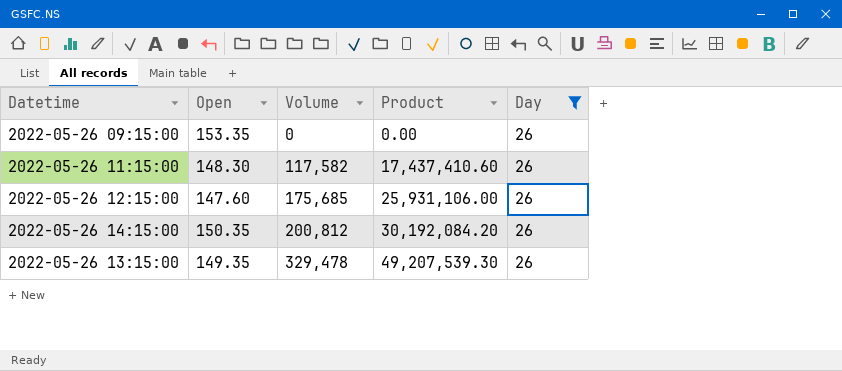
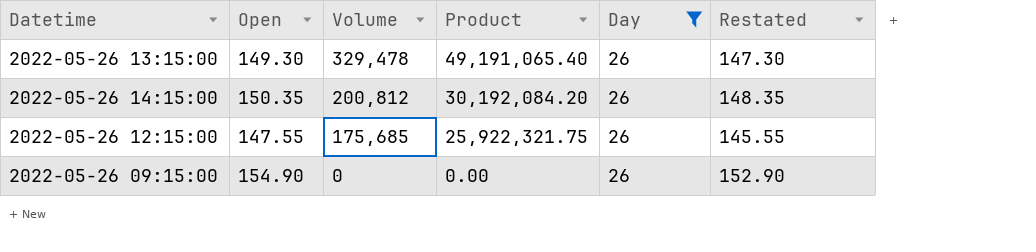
row order: Volume ascending -> Volume descending
column Restated | formula: none -> [Open] - 2
row 2022-05-26 11:15:00: 148.30 | 117,582 | 17,437,410.60 | 26 -> none
2022-05-26 13:15:00 | Open: 149.35 -> 149.30
2022-05-26 13:15:00 | Product: 49,207,539.30 -> 49,191,065.40
2022-05-26 12:15:00 | Open: 147.60 -> 147.55
2022-05-26 12:15:00 | Product: 25,931,106.00 -> 25,922,321.75
2022-05-26 09:15:00 | Open: 153.35 -> 154.90

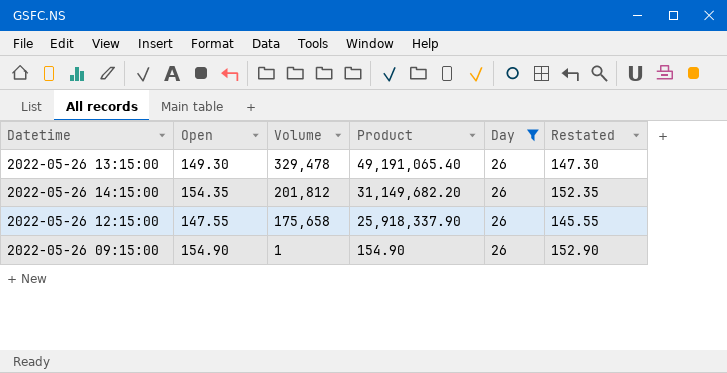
2022-05-26 14:15:00 | Open: 150.35 -> 154.35
2022-05-26 14:15:00 | Volume: 200,812 -> 201,812
2022-05-26 14:15:00 | Product: 30,192,084.20 -> 31,149,682.20
2022-05-26 14:15:00 | Restated: 148.35 -> 152.35
2022-05-26 12:15:00 | Volume: 175,685 -> 175,658
2022-05-26 12:15:00 | Product: 25,922,321.75 -> 25,918,337.90
2022-05-26 09:15:00 | Volume: 0 -> 1
2022-05-26 09:15:00 | Product: 0.00 -> 154.90

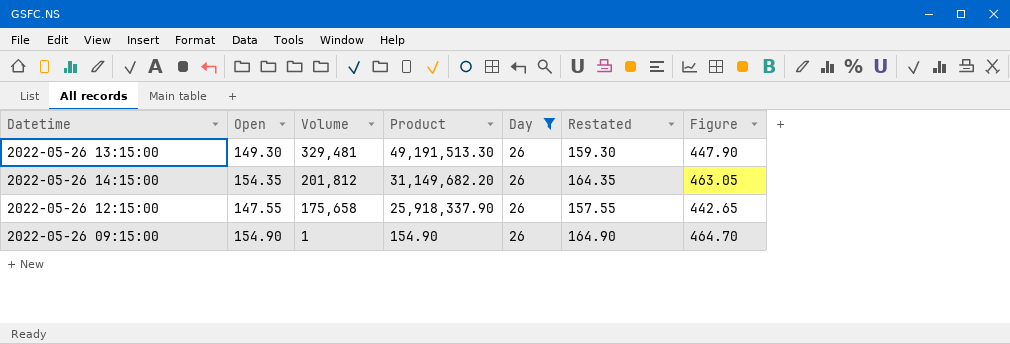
column Restated | formula: [Open] - 2 -> [Open] + 10
column Figure | formula: none -> [Open] * 3
2022-05-26 13:15:00 | Volume: 329,478 -> 329,481
2022-05-26 13:15:00 | Product: 49,191,065.40 -> 49,191,513.30

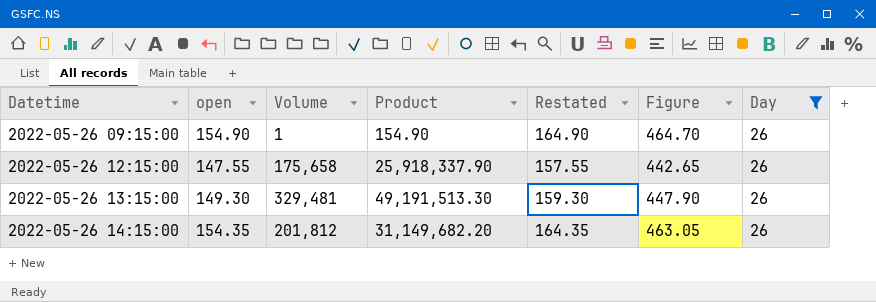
row order: Volume descending -> Datetime ascending
column name: Open -> open
column Day | position: 5 -> 7

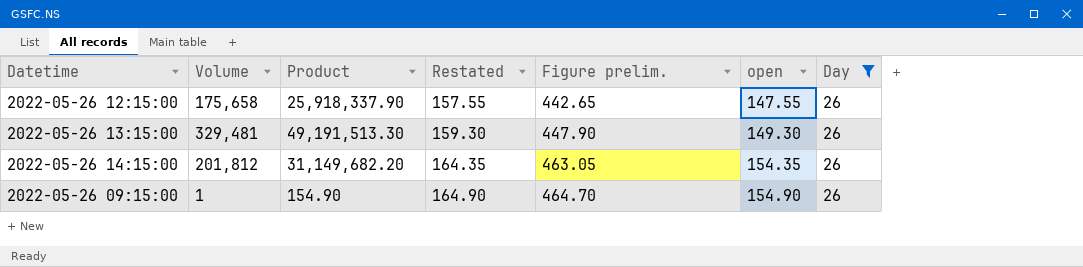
row order: Datetime ascending -> Restated ascending
column name: Figure -> Figure prelim.
column open | position: 2 -> 6

